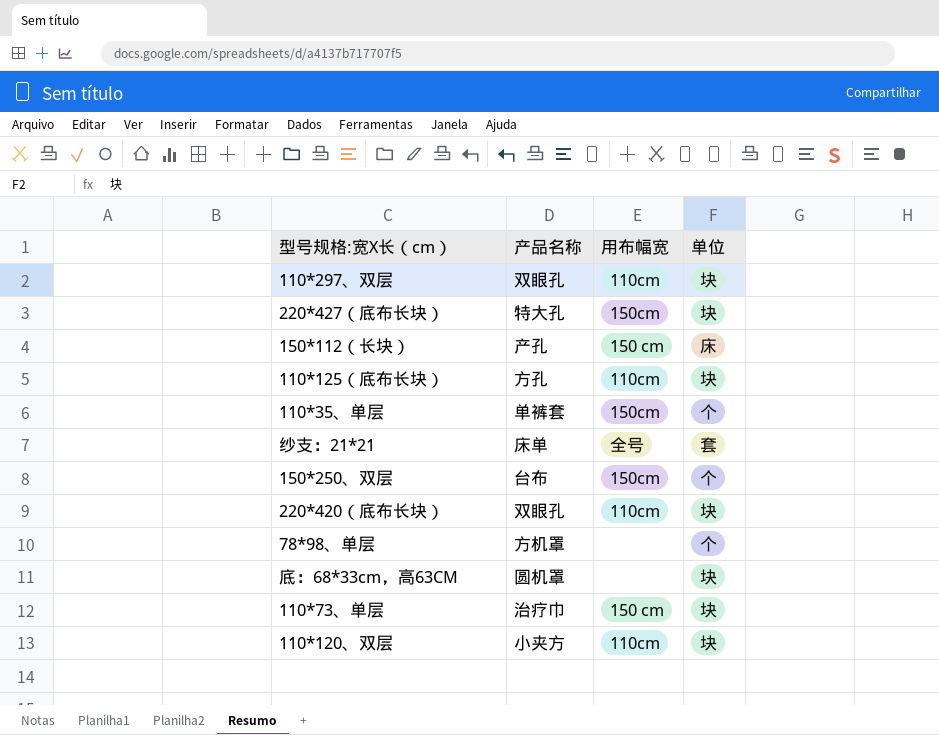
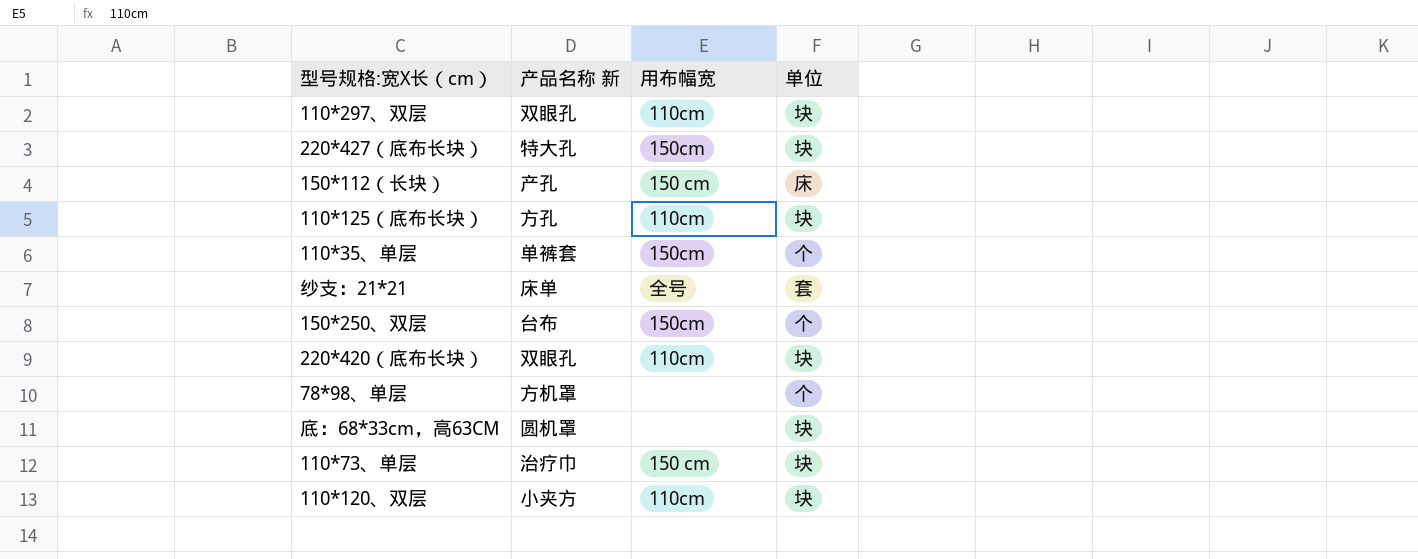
column name: 产品名称 -> 产品名称 新

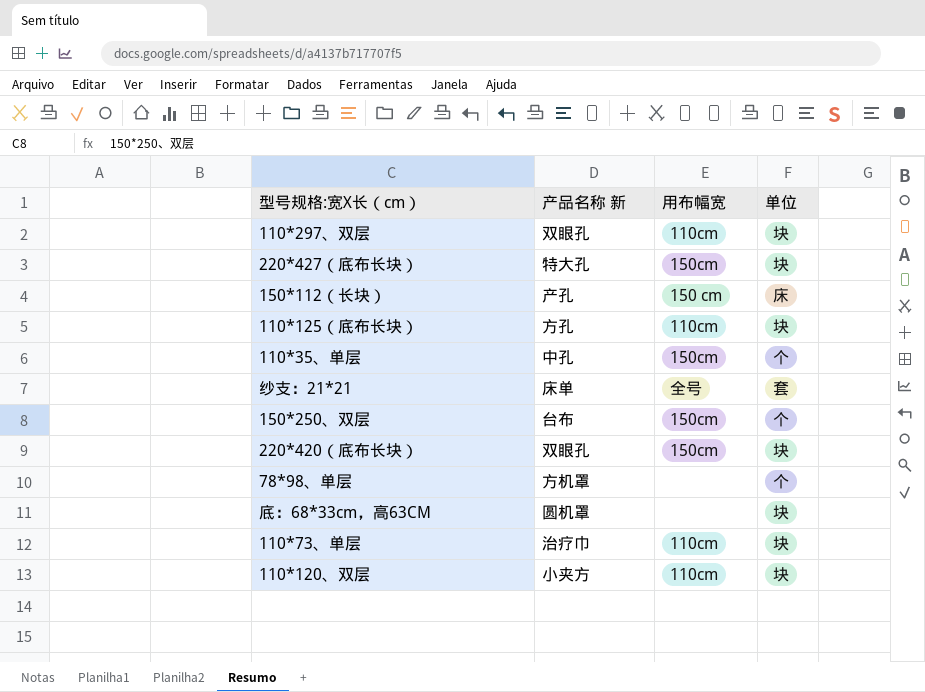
110*35、单层 | 产品名称 新: 单裤套 -> 中孔
220*420（底布长块） | 用布幅宽: 110cm -> 150cm
110*73、单层 | 用布幅宽: 150 cm -> 110cm

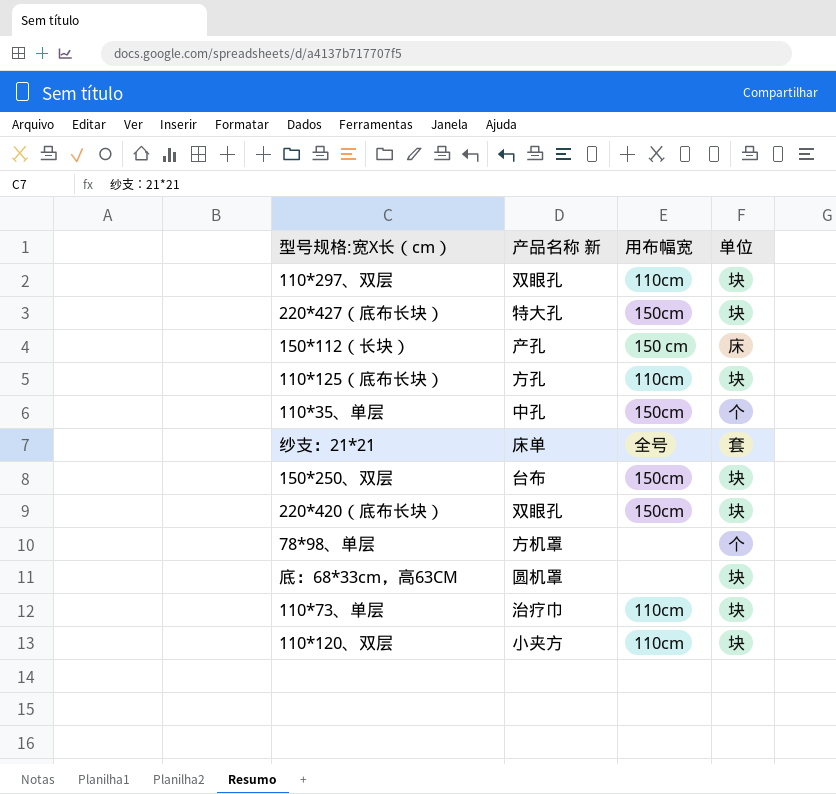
150*250、双层 | 单位: 个 -> 块

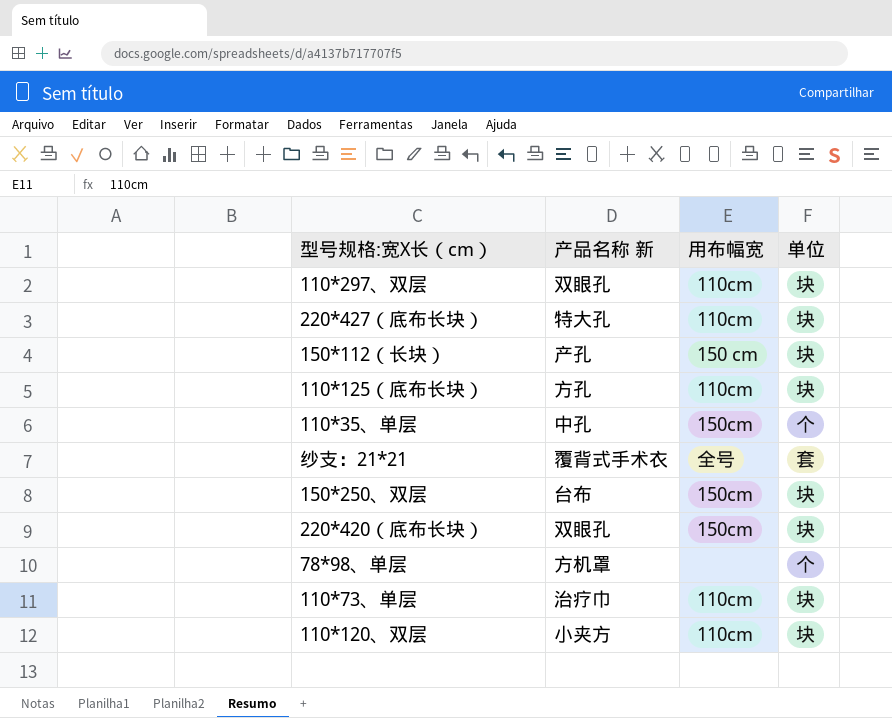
row 底：68*33cm，高63CM: 圆机罩 | none | 块 -> none
220*427（底布长块） | 用布幅宽: 150cm -> 110cm
150*112（长块） | 单位: 床 -> 块
纱支：21*21 | 产品名称 新: 床单 -> 覆背式手术衣

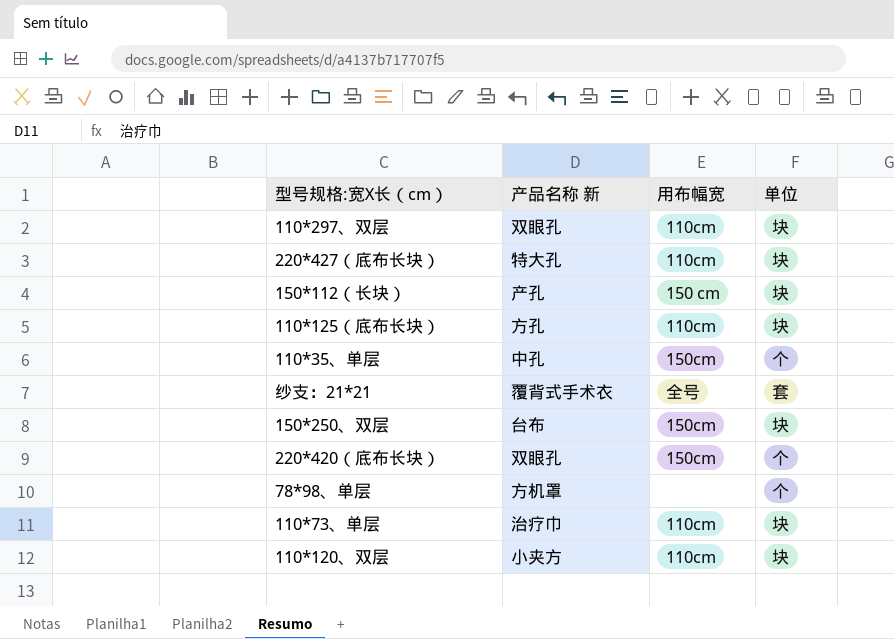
220*420（底布长块） | 单位: 块 -> 个

